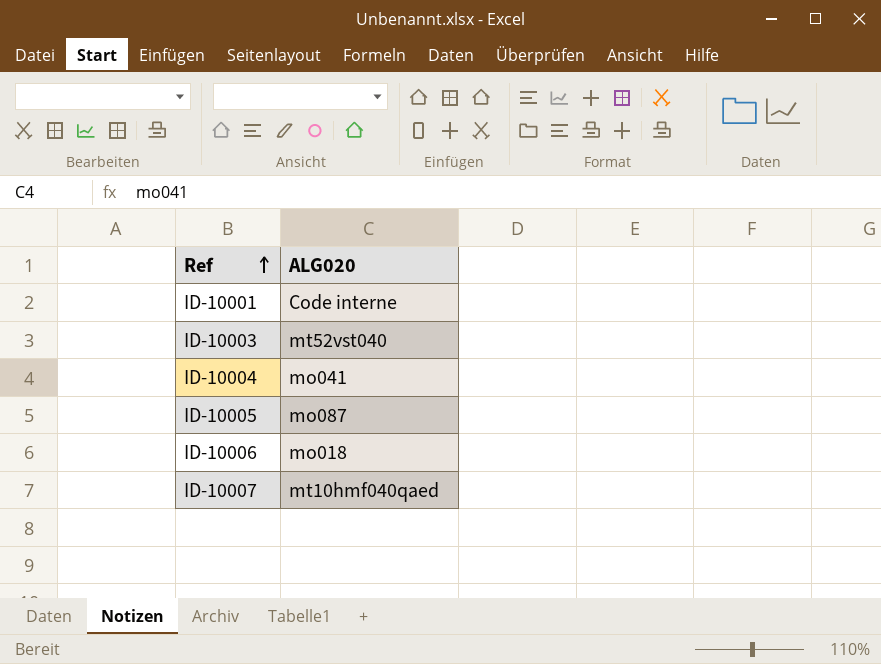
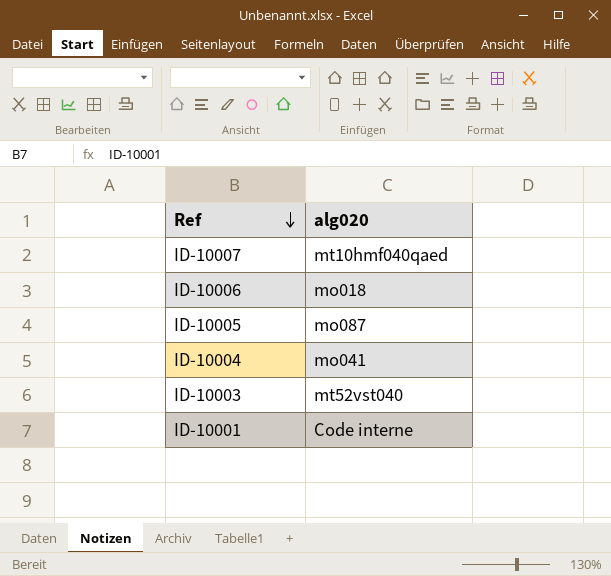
row order: Ref ascending -> Ref descending
column name: ALG020 -> alg020

